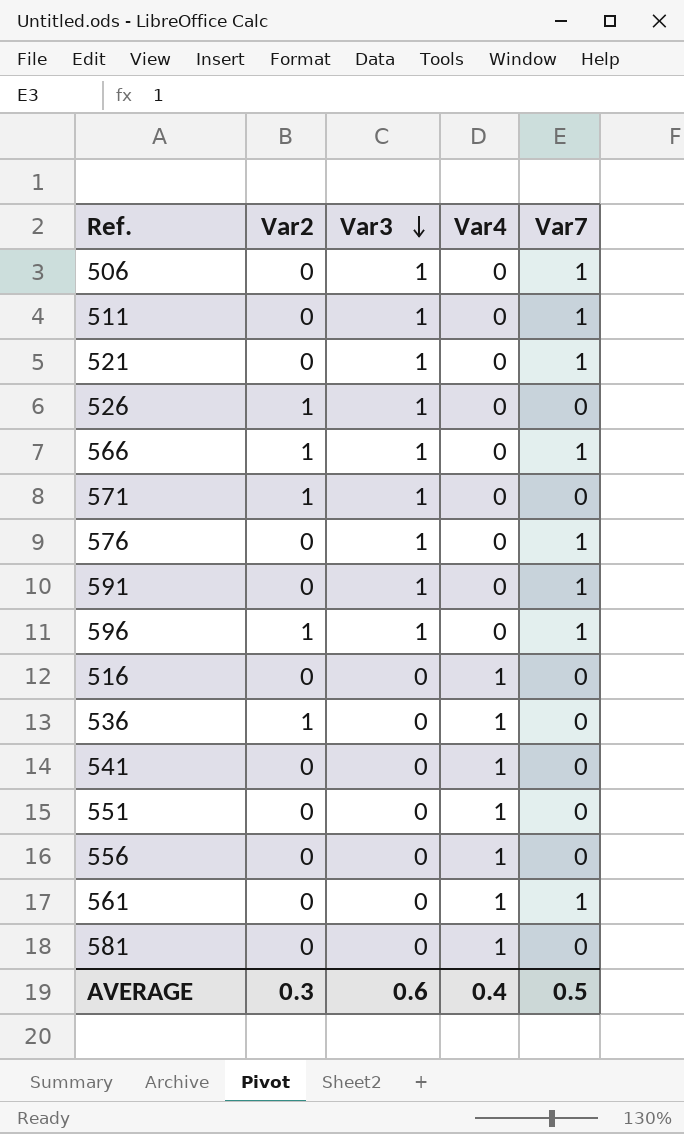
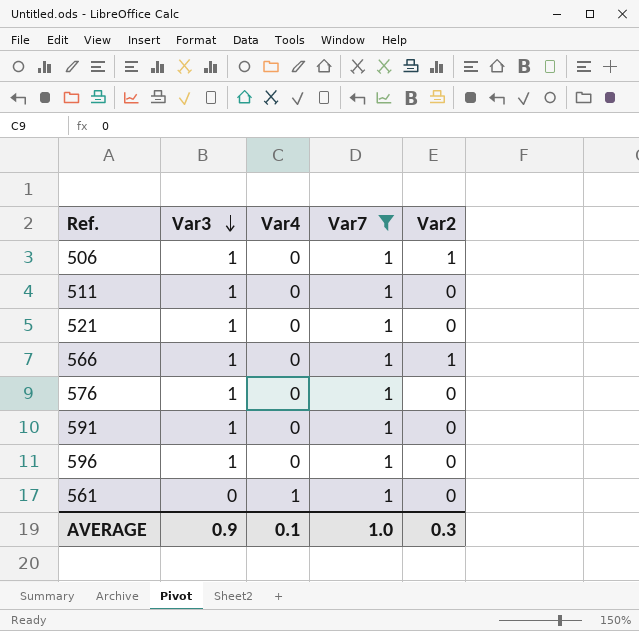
filter: none -> Var7 = 1
column Var2 | position: 2 -> 5
506 | Var2: 0 -> 1
596 | Var2: 1 -> 0
AVERAGE | Var3: 0.6 -> 0.9
AVERAGE | Var4: 0.4 -> 0.1
AVERAGE | Var7: 0.5 -> 1.0

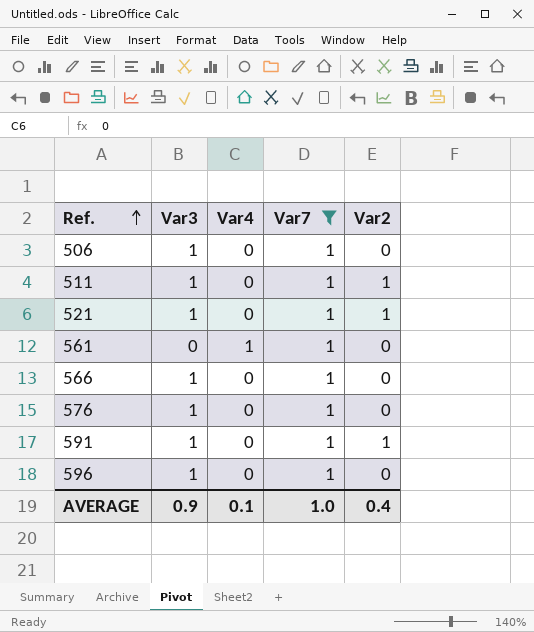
row order: Var3 descending -> Ref. ascending
506 | Var2: 1 -> 0
511 | Var2: 0 -> 1
521 | Var2: 0 -> 1
566 | Var2: 1 -> 0
591 | Var2: 0 -> 1
AVERAGE | Var2: 0.3 -> 0.4

